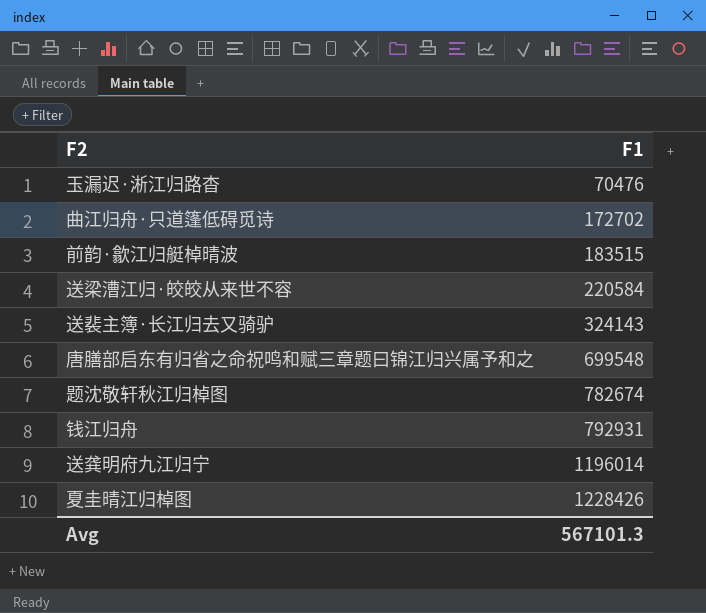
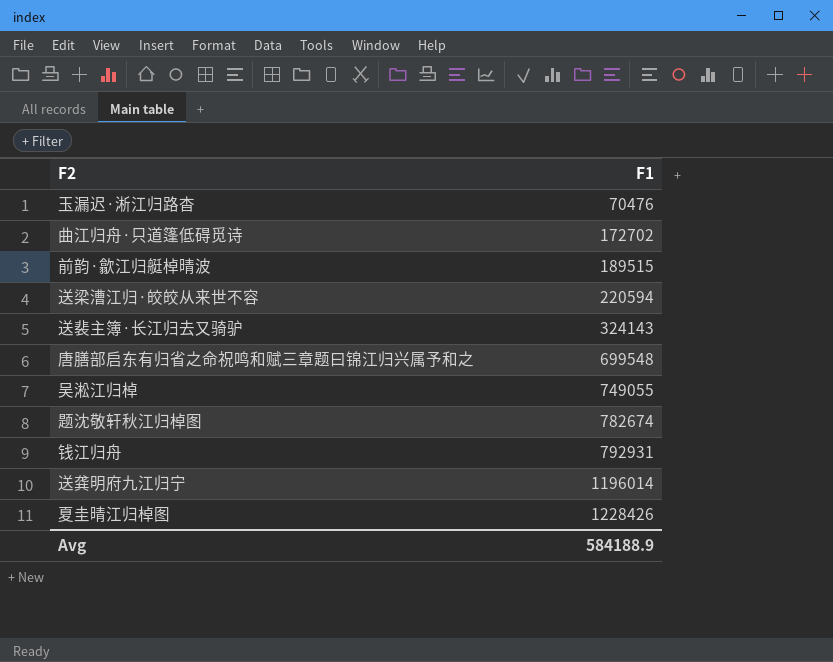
前韵·歙江归艇棹晴波 | F1: 183515 -> 189515
送梁漕江归·皎皎从来世不容 | F1: 220584 -> 220594
row 吴淞江归棹: none -> 749055
Avg | F1: 567101.3 -> 584188.9

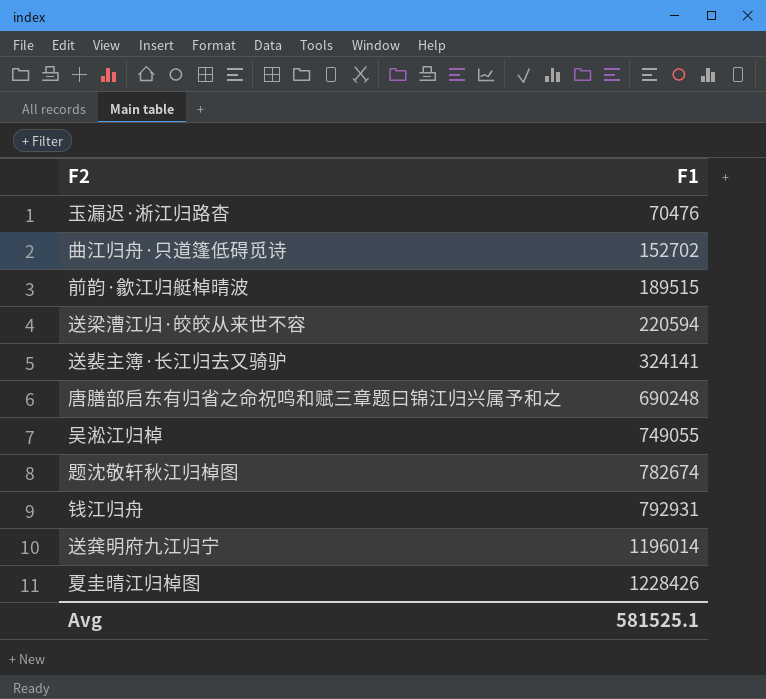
曲江归舟·只道篷低碍觅诗 | F1: 172702 -> 152702
送裴主簿·长江归去又骑驴 | F1: 324143 -> 324141
唐膳部启东有归省之命祝鸣和赋三章题曰锦江归兴属予和之 | F1: 699548 -> 690248
Avg | F1: 584188.9 -> 581525.1

